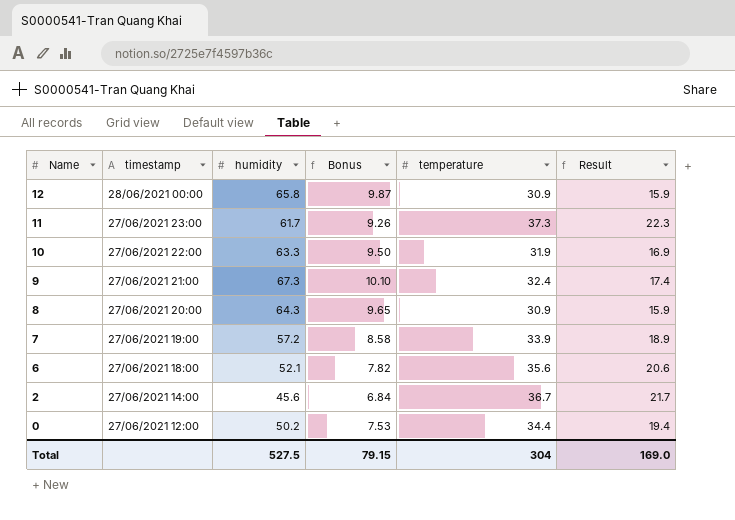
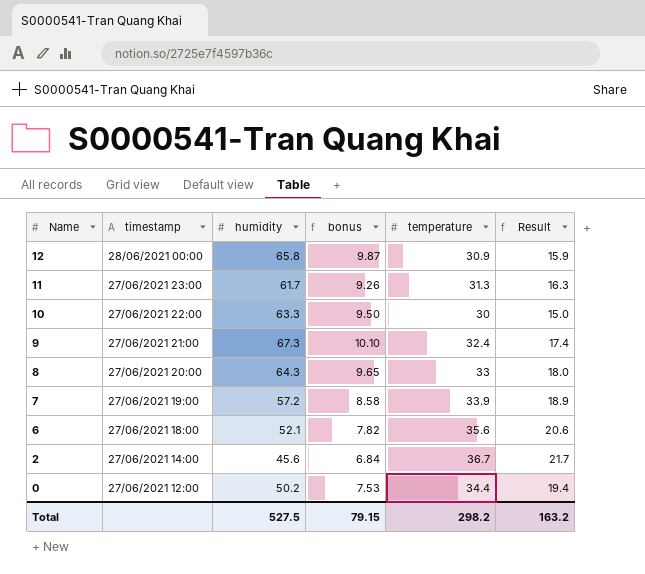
column name: Bonus -> bonus
11 | temperature: 37.3 -> 31.3
11 | Result: 22.3 -> 16.3
10 | temperature: 31.9 -> 30
10 | Result: 16.9 -> 15.0
8 | temperature: 30.9 -> 33
8 | Result: 15.9 -> 18.0
Total | temperature: 304 -> 298.2
Total | Result: 169.0 -> 163.2

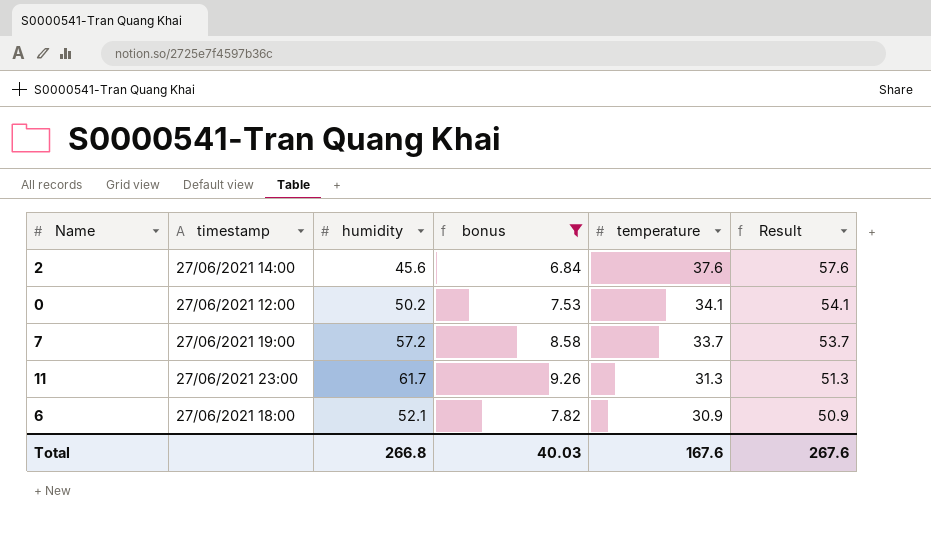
filter: none -> bonus <= 9.26
row order: Name descending -> temperature descending
column Result | formula: [temperature] - 15 -> [temperature] + 20
2 | temperature: 36.7 -> 37.6
0 | temperature: 34.4 -> 34.1
7 | temperature: 33.9 -> 33.7
6 | temperature: 35.6 -> 30.9
Total | humidity: 527.5 -> 266.8
Total | bonus: 79.15 -> 40.03
Total | temperature: 298.2 -> 167.6
Total | Result: 163.2 -> 267.6

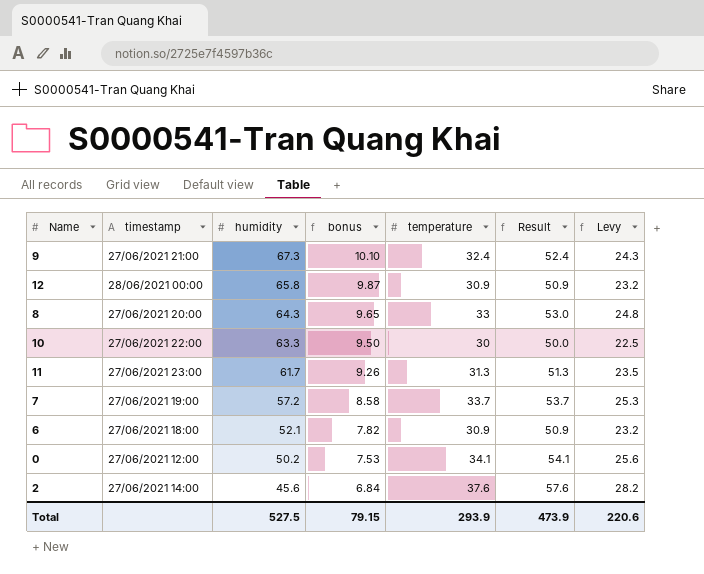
filter: bonus <= 9.26 -> none
row order: temperature descending -> humidity descending
column Levy | formula: none -> [temperature] * 0.75
Total | humidity: 266.8 -> 527.5
Total | bonus: 40.03 -> 79.15
Total | temperature: 167.6 -> 293.9
Total | Result: 267.6 -> 473.9

